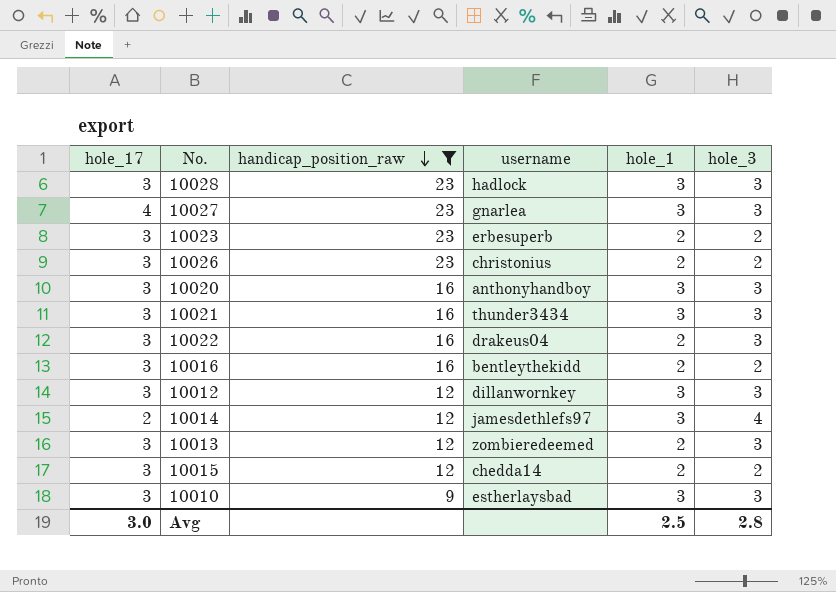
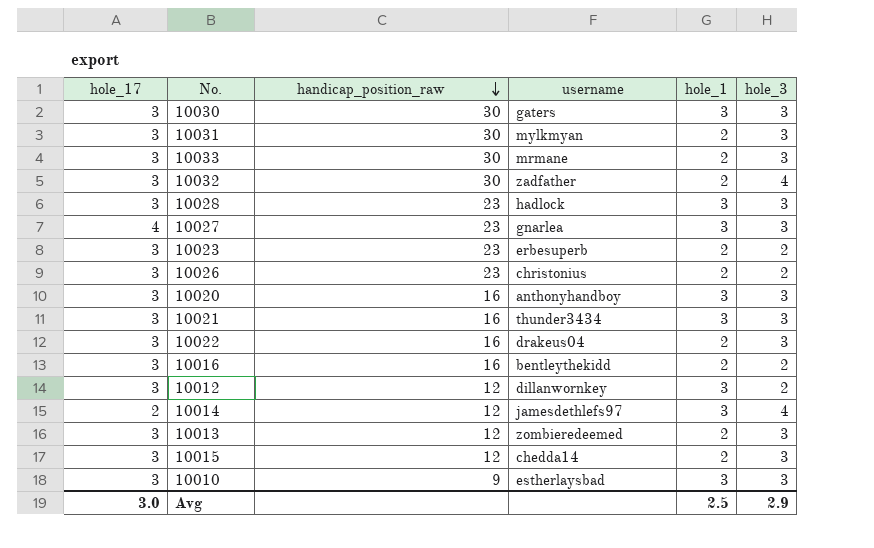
filter: handicap_position_raw != 30 -> none
10012 | hole_3: 3 -> 2
10015 | hole_3: 2 -> 3
Avg | hole_3: 2.8 -> 2.9

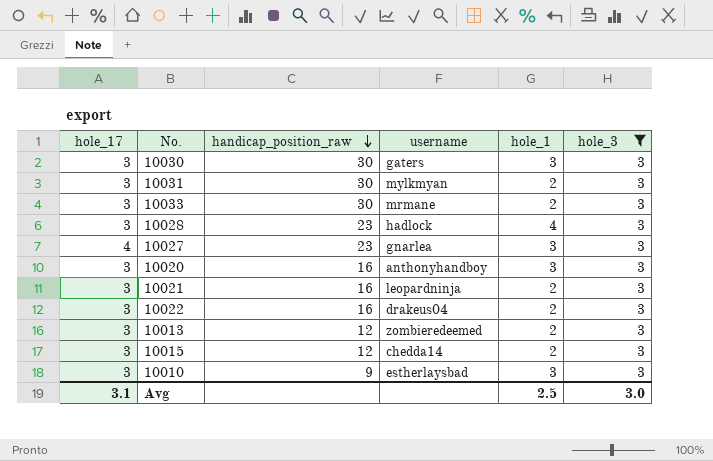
filter: none -> hole_3 = 3
10028 | hole_1: 3 -> 4
10021 | username: thunder3434 -> leopardninja
10021 | hole_1: 3 -> 2
Avg | hole_17: 3.0 -> 3.1
Avg | hole_3: 2.9 -> 3.0

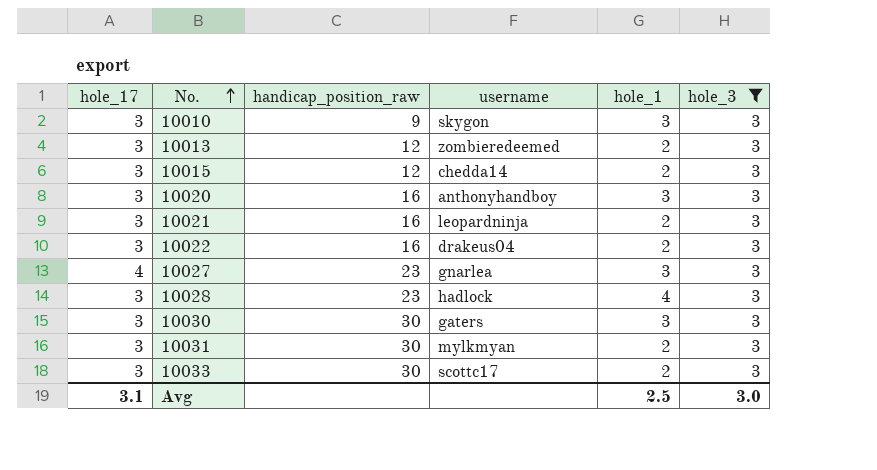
row order: handicap_position_raw descending -> No. ascending
10010 | username: estherlaysbad -> skygon
10033 | username: mrmane -> scottc17

